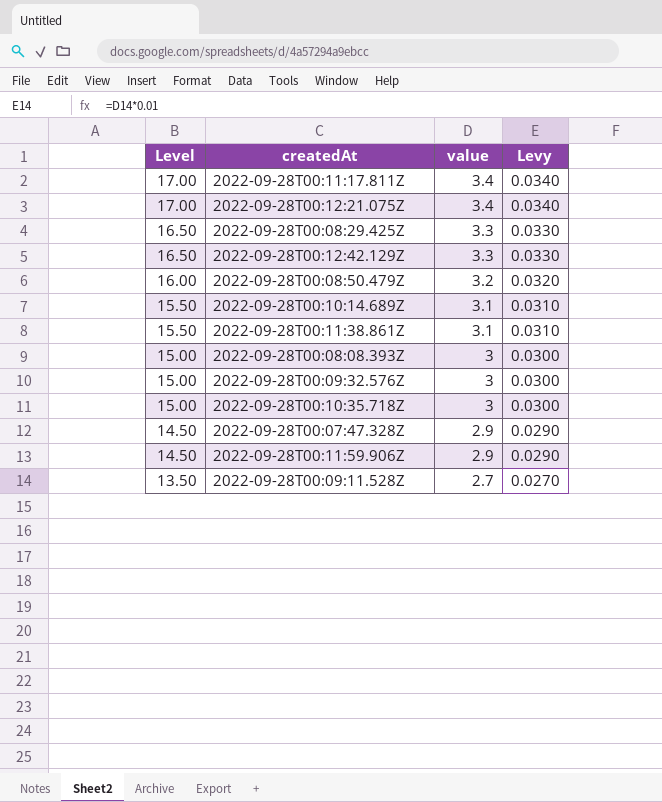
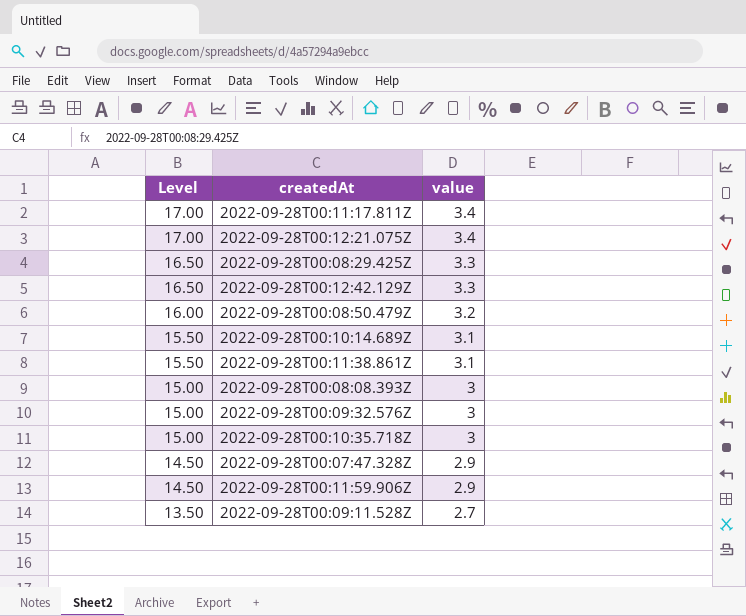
column Levy | formula: [value] * 0.01 -> none

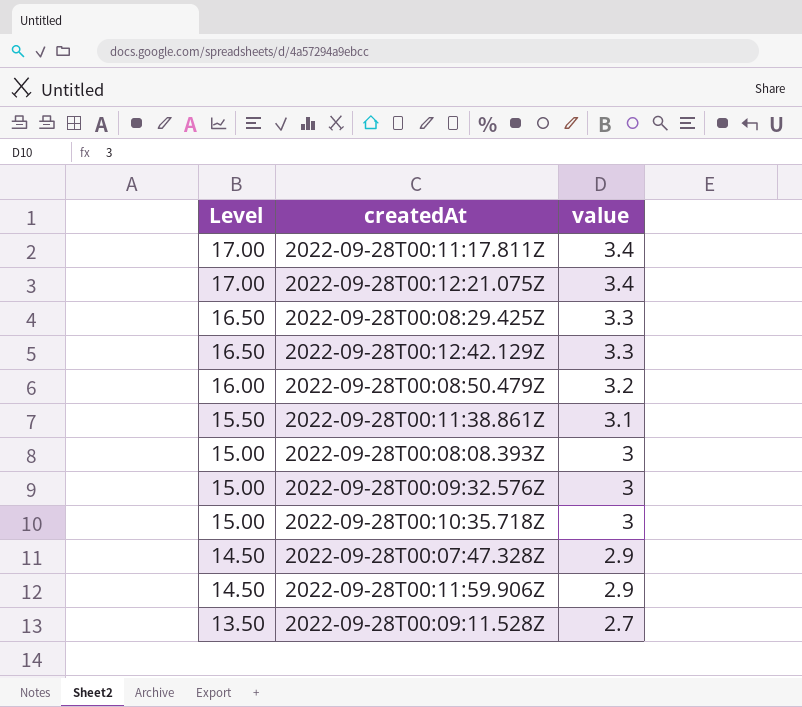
row 2022-09-28T00:10:14.689Z: 15.50 | 3.1 -> none

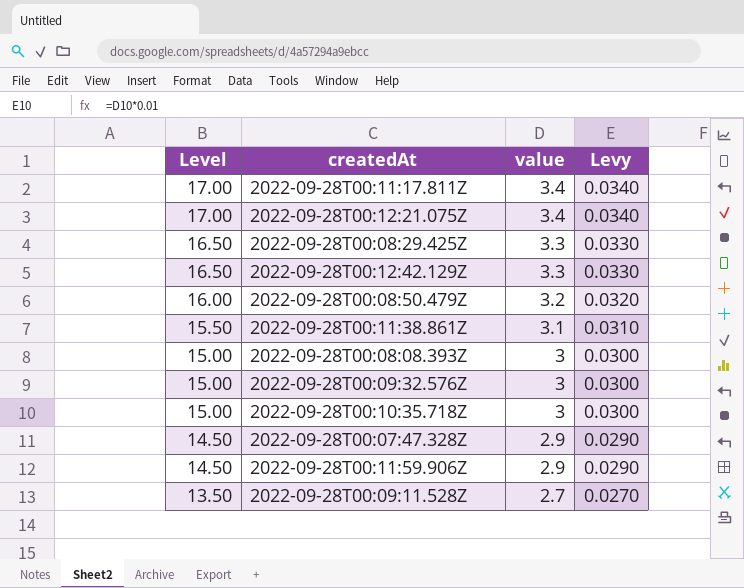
column Levy | formula: none -> [value] * 0.01

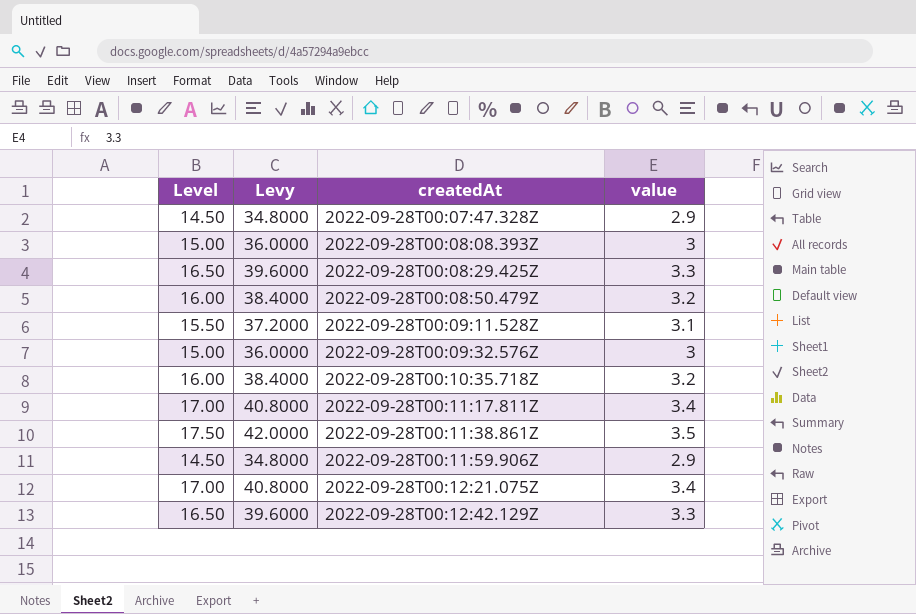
row order: Level descending -> createdAt ascending
column Levy | formula: [value] * 0.01 -> [value] * 12
column Levy | position: 4 -> 2
2022-09-28T00:09:11.528Z | Level: 13.50 -> 15.50
2022-09-28T00:09:11.528Z | value: 2.7 -> 3.1
2022-09-28T00:10:35.718Z | Level: 15.00 -> 16.00
2022-09-28T00:10:35.718Z | value: 3 -> 3.2
2022-09-28T00:11:38.861Z | Level: 15.50 -> 17.50
2022-09-28T00:11:38.861Z | value: 3.1 -> 3.5

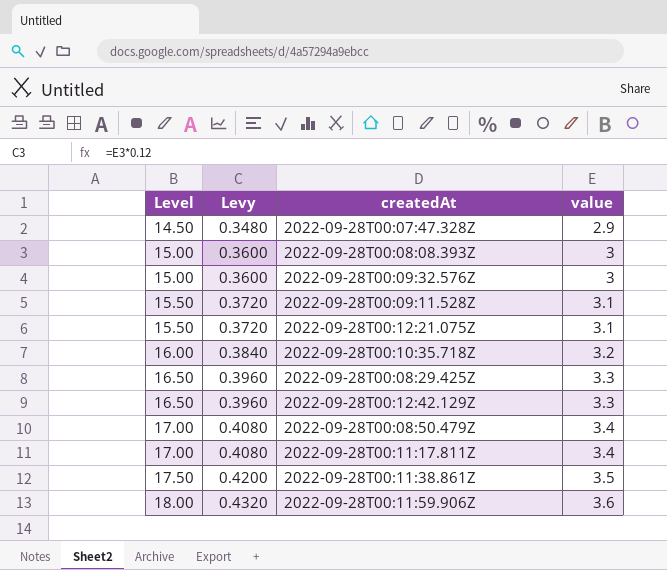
row order: createdAt ascending -> Level ascending
column Levy | formula: [value] * 12 -> [value] * 0.12
2022-09-28T00:12:21.075Z | Level: 17.00 -> 15.50
2022-09-28T00:12:21.075Z | value: 3.4 -> 3.1
2022-09-28T00:08:50.479Z | Level: 16.00 -> 17.00
2022-09-28T00:08:50.479Z | value: 3.2 -> 3.4
2022-09-28T00:11:59.906Z | Level: 14.50 -> 18.00
2022-09-28T00:11:59.906Z | value: 2.9 -> 3.6

